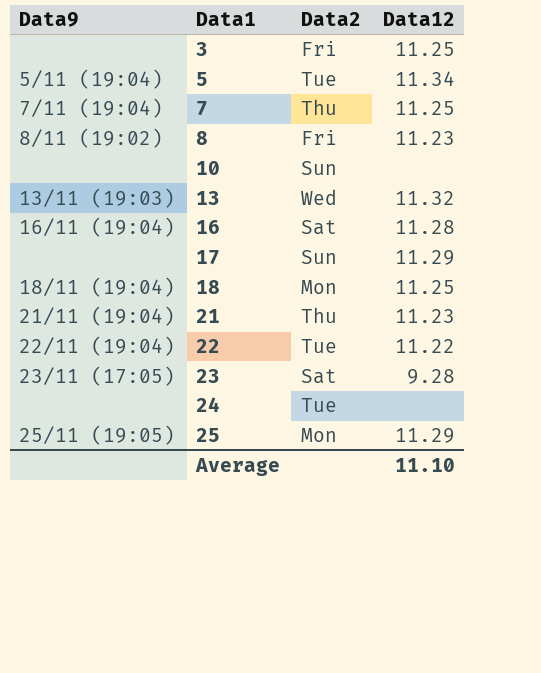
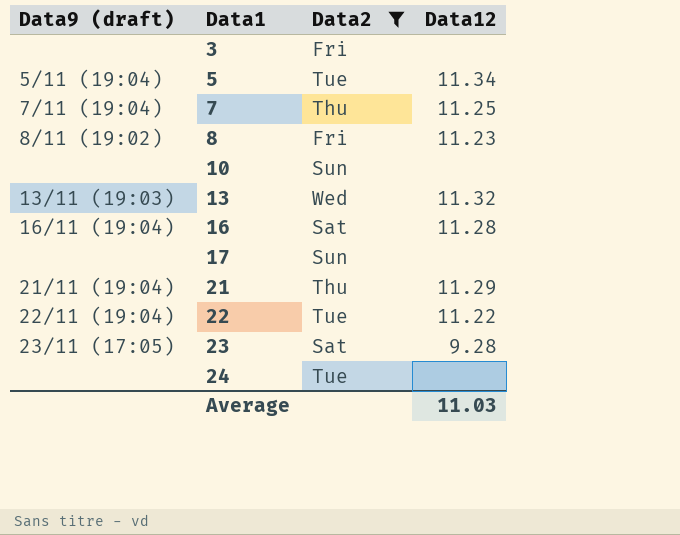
filter: none -> Data2 != Mon
column name: Data9 -> Data9 (draft)
3 | Data12: 11.25 -> none
17 | Data12: 11.29 -> none
21 | Data12: 11.23 -> 11.29
Average | Data12: 11.10 -> 11.03

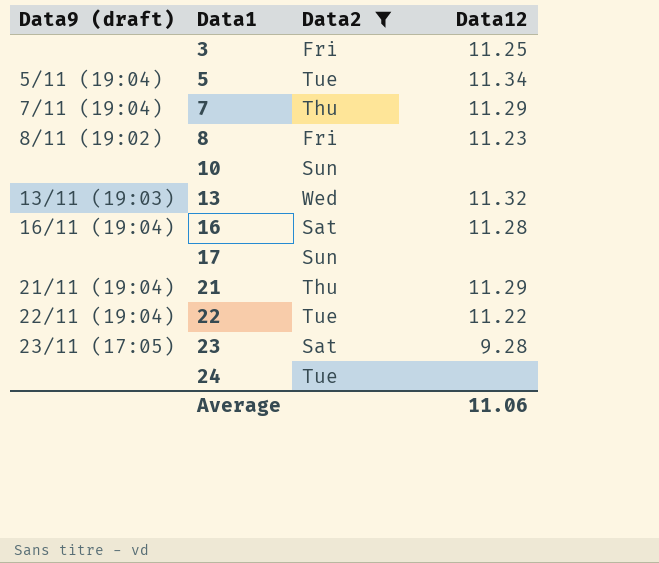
3 | Data12: none -> 11.25
7 | Data12: 11.25 -> 11.29
Average | Data12: 11.03 -> 11.06

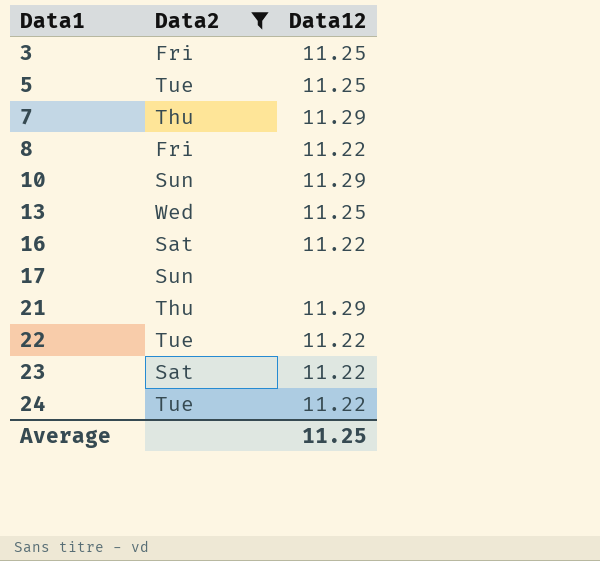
column Data9 (draft) | position: 1 -> none
5 | Data12: 11.34 -> 11.25
8 | Data12: 11.23 -> 11.22
10 | Data12: none -> 11.29
13 | Data12: 11.32 -> 11.25
16 | Data12: 11.28 -> 11.22
23 | Data12: 9.28 -> 11.22
24 | Data12: none -> 11.22
Average | Data12: 11.06 -> 11.25

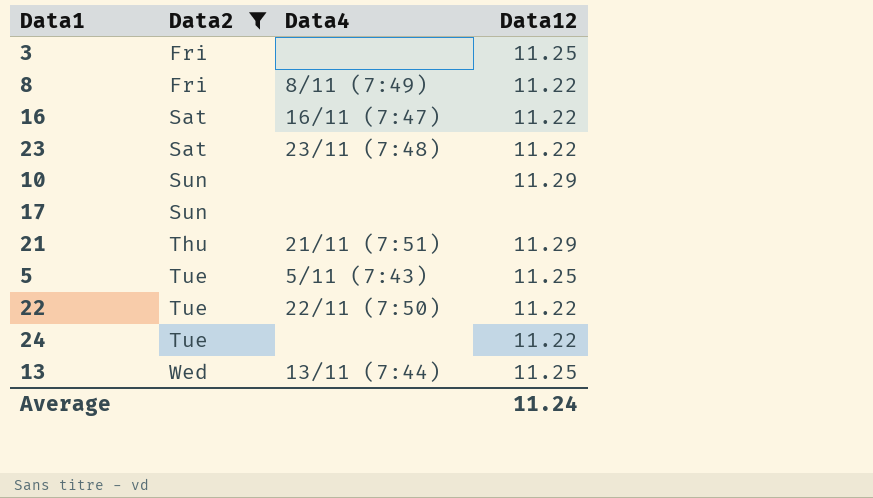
row order: Data1 ascending -> Data2 ascending
column Data4 | position: none -> 3
row 7: Thu | 11.29 -> none
Average | Data12: 11.25 -> 11.24

